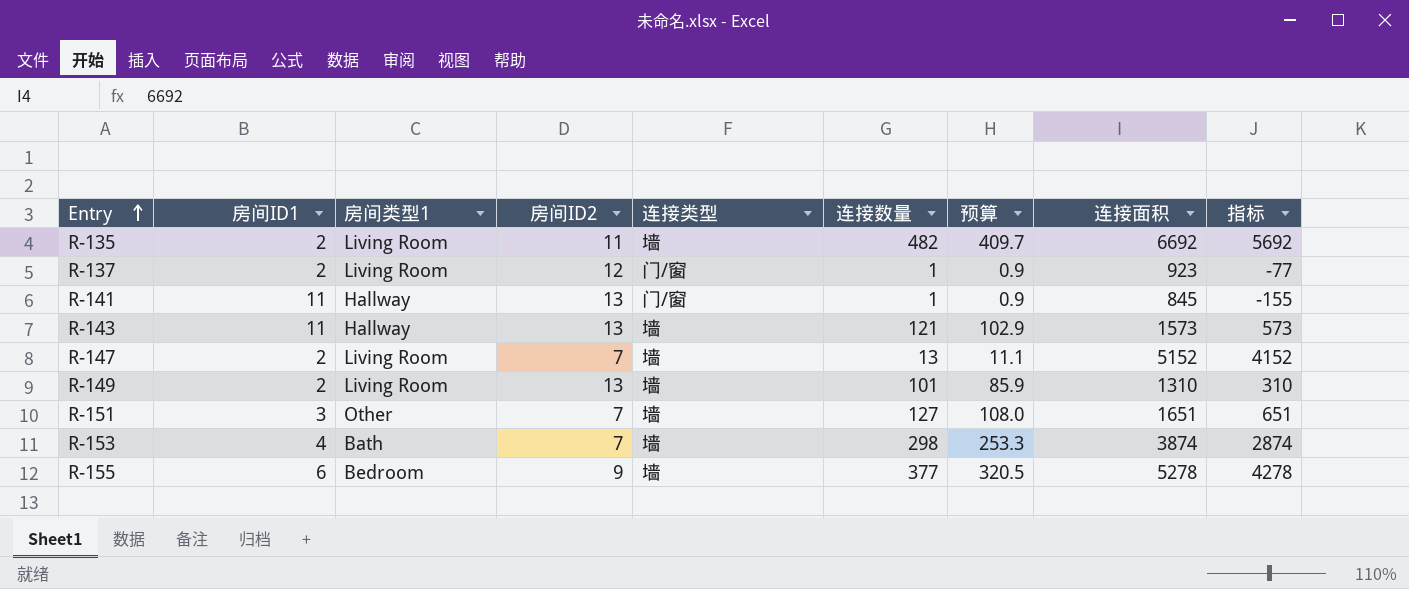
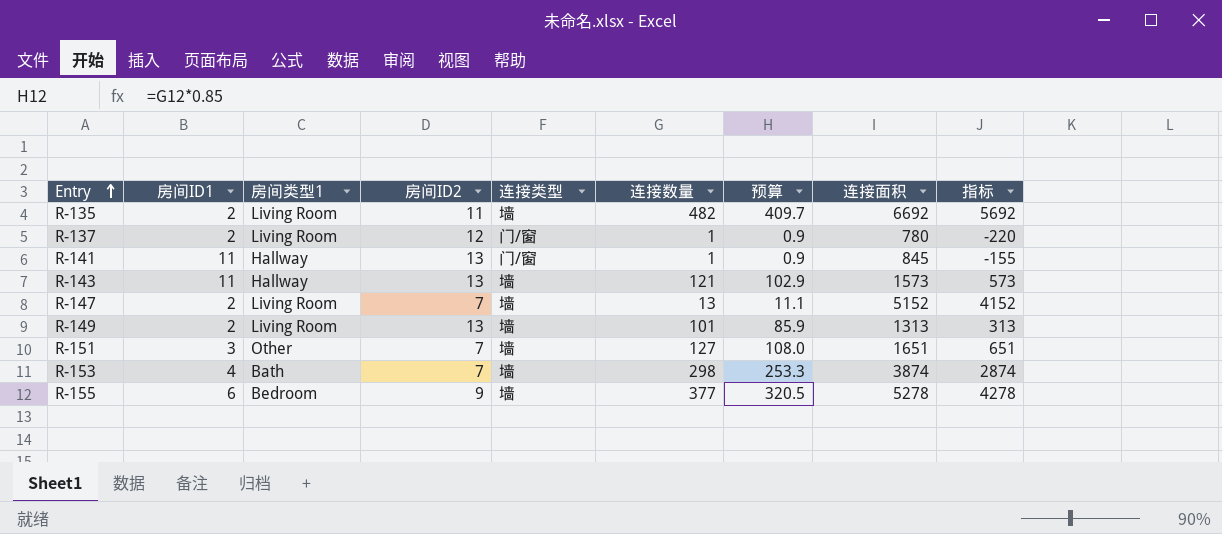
R-137 | 连接面积: 923 -> 780
R-137 | 指标: -77 -> -220
R-149 | 连接面积: 1310 -> 1313
R-149 | 指标: 310 -> 313

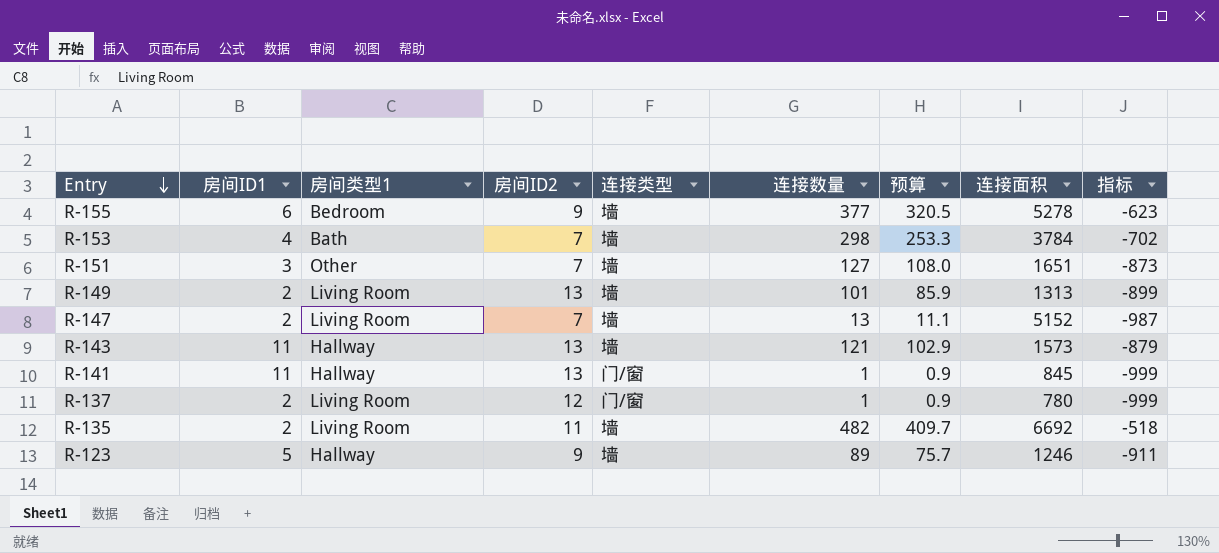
row order: Entry ascending -> Entry descending
column 指标 | formula: [连接面积] - 1000 -> [连接数量] - 1000
R-153 | 连接面积: 3874 -> 3784
row R-123: none -> 5 | Hallway | 9 | 墙 | 89 | 75.7 | 1246 | -911

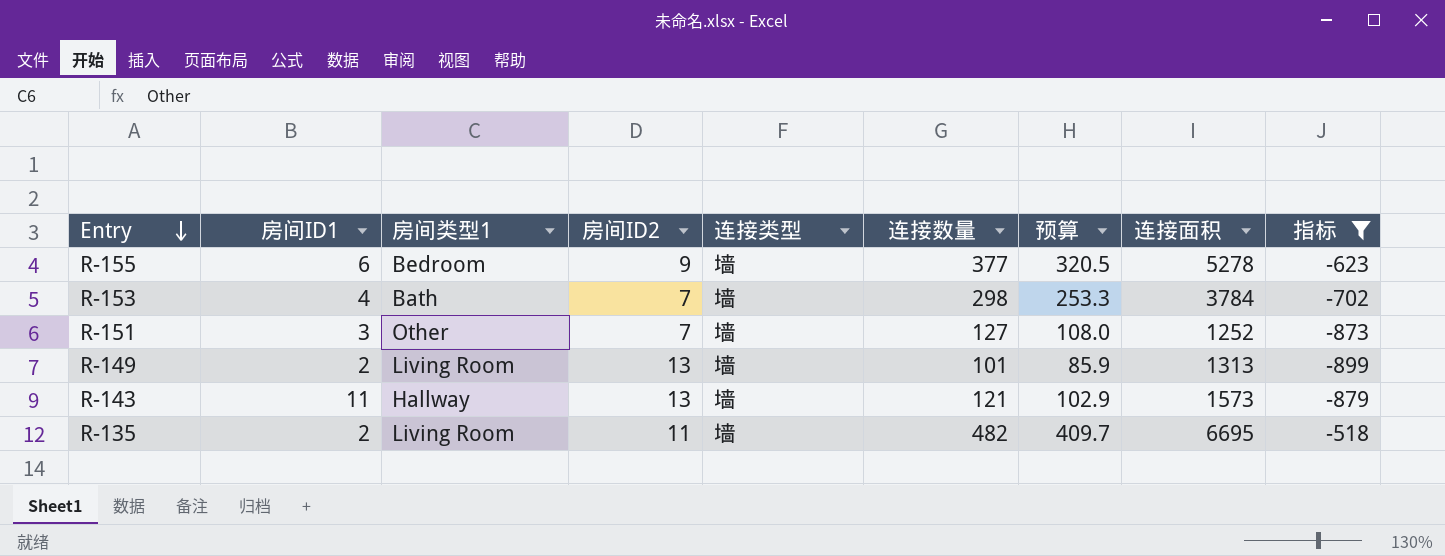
filter: none -> 指标 >= -899
R-151 | 连接面积: 1651 -> 1252
R-135 | 连接面积: 6692 -> 6695

